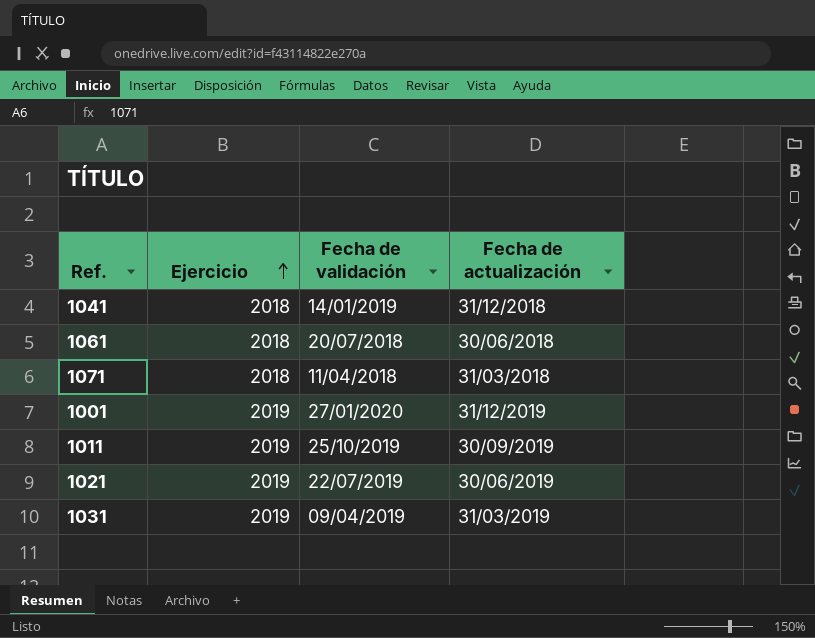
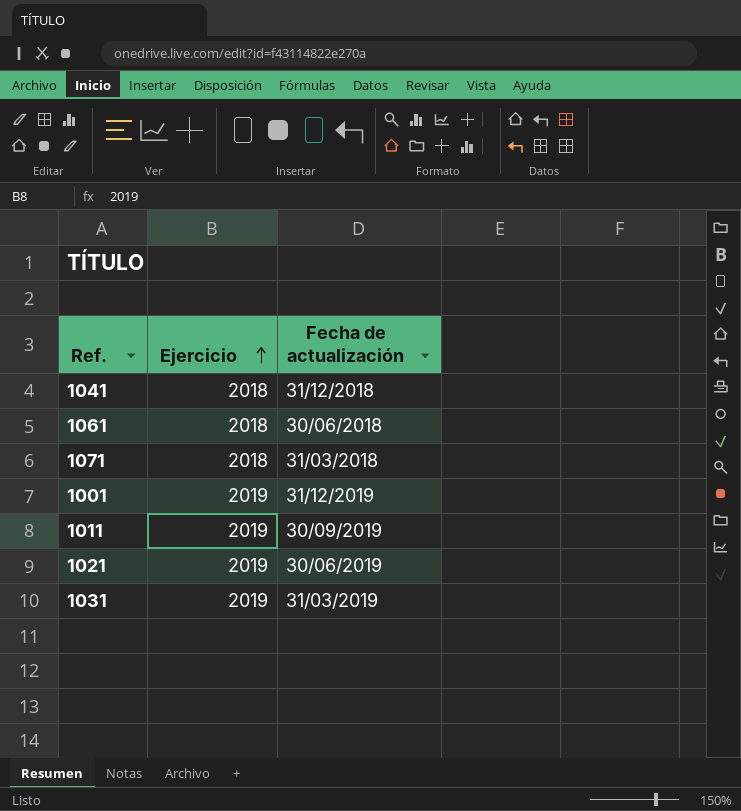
column Fecha de validación | position: 3 -> none

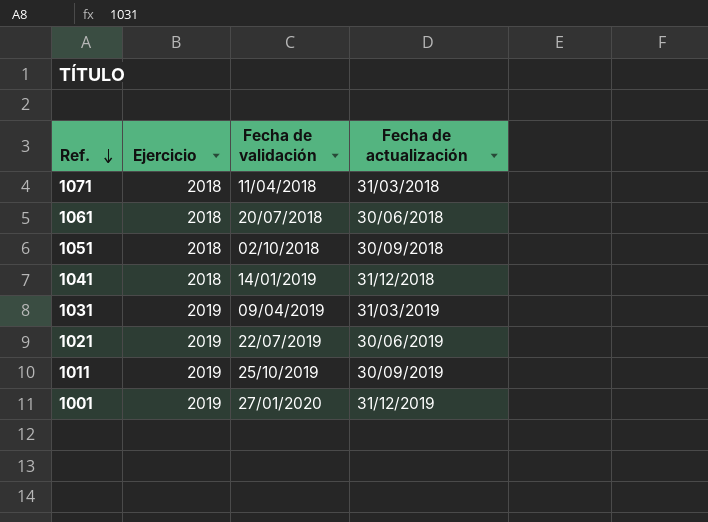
row order: Ejercicio ascending -> Ref. descending
column Fecha de validación | position: none -> 3
row 1051: none -> 2018 | 02/10/2018 | 30/09/2018

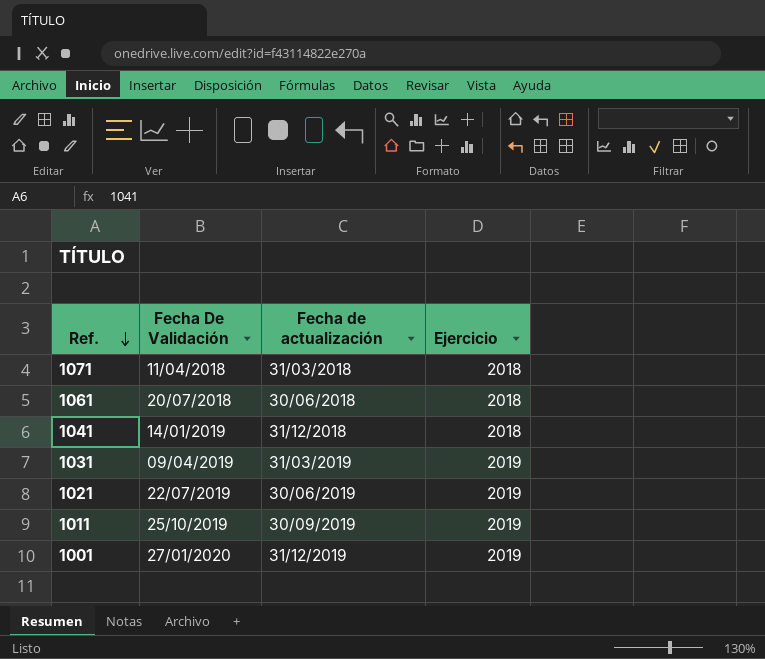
column name: Fecha de validación -> Fecha De Validación
column Ejercicio | position: 2 -> 4
row 1051: 2018 | 02/10/2018 | 30/09/2018 -> none

